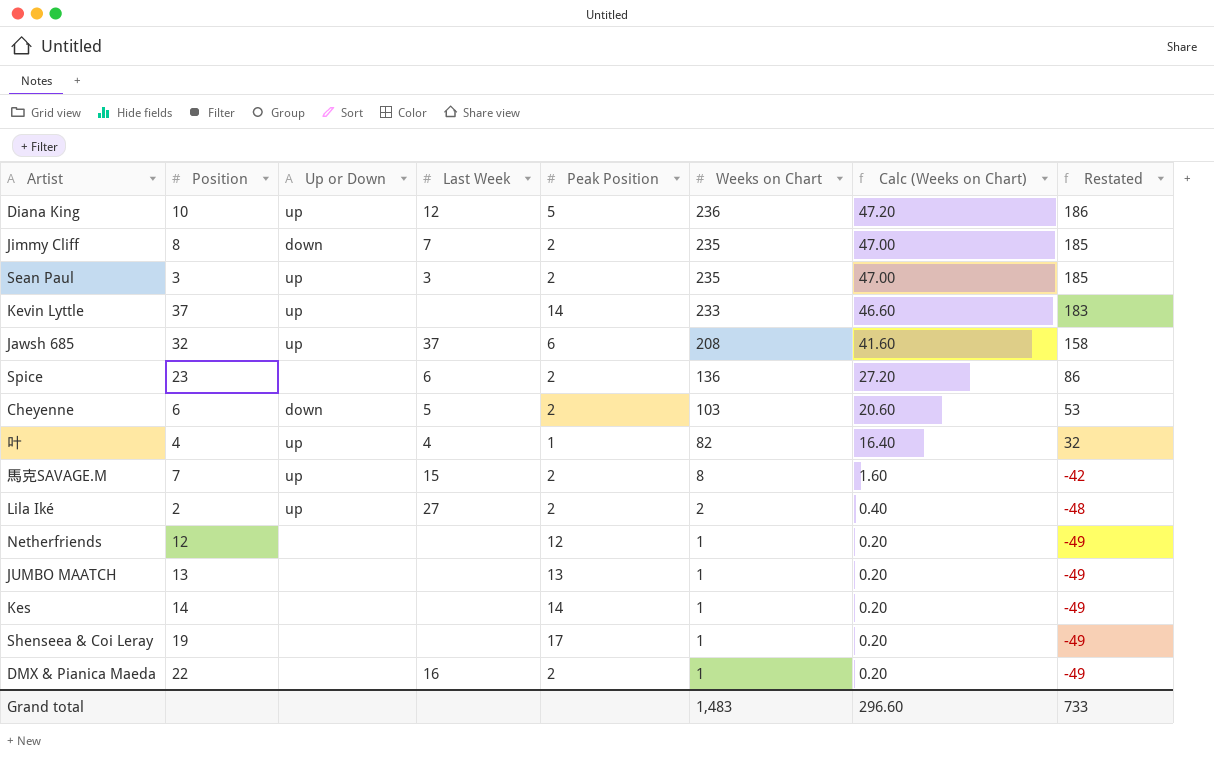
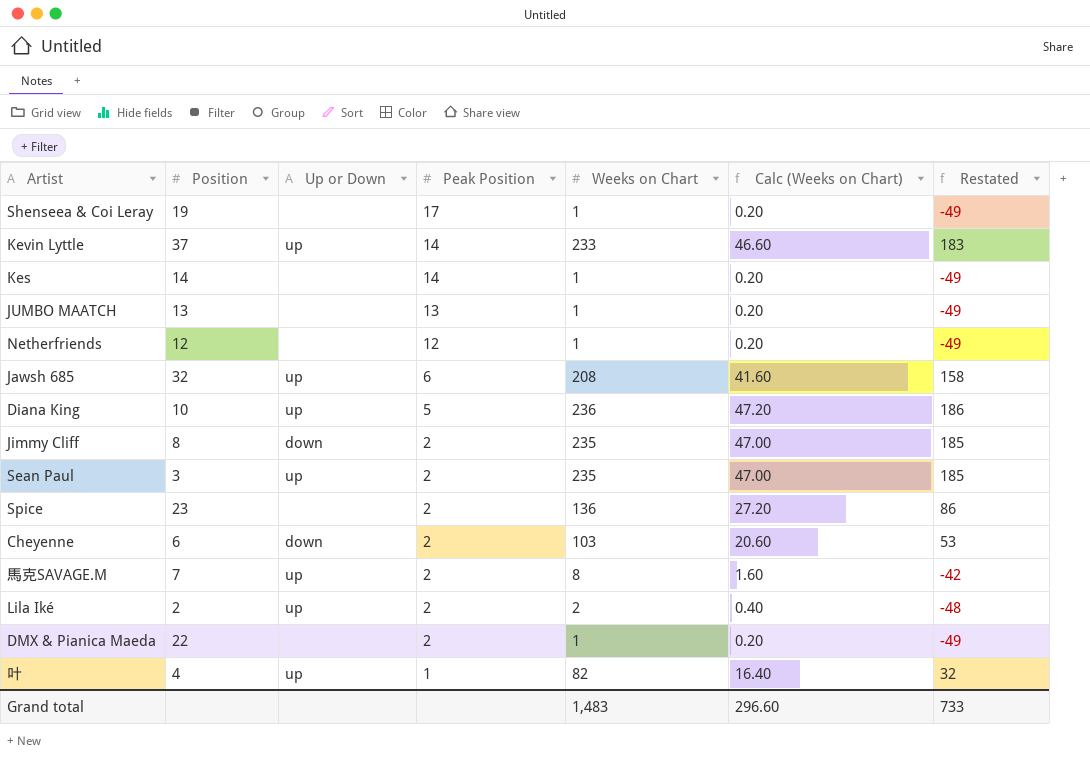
row order: Weeks on Chart descending -> Peak Position descending
column Last Week | position: 4 -> none

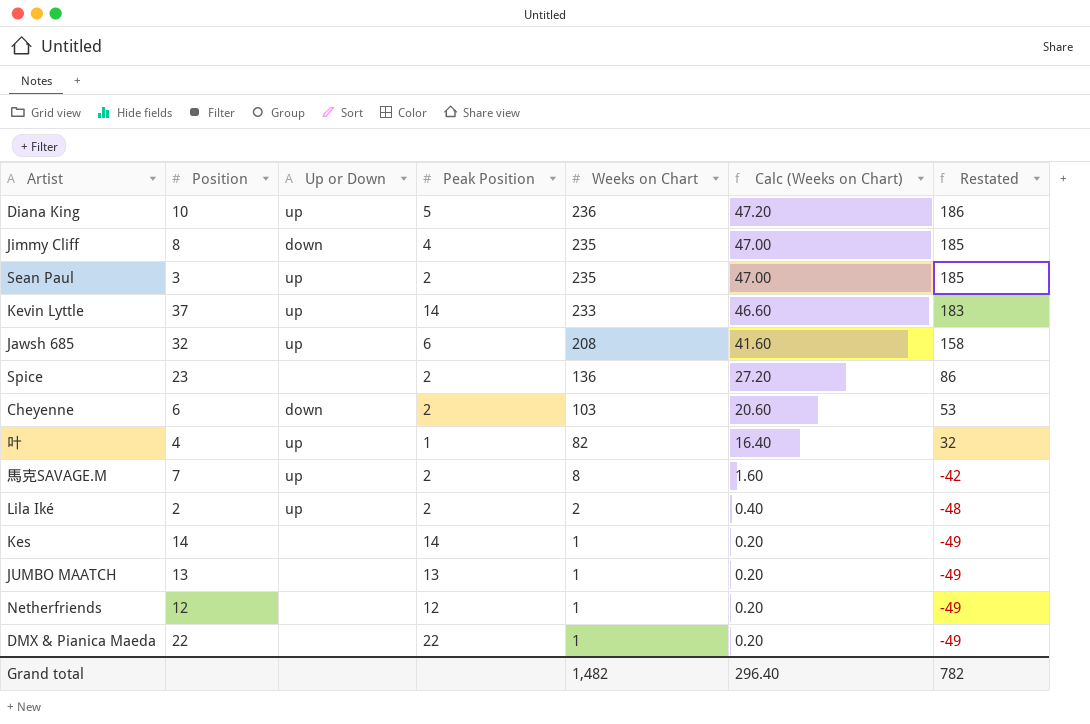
row order: Peak Position descending -> Weeks on Chart descending
row Shenseea & Coi Leray: 19 | none | 17 | 1 | 0.20 | -49 -> none
Jimmy Cliff | Peak Position: 2 -> 4
DMX & Pianica Maeda | Peak Position: 2 -> 22
Grand total | Weeks on Chart: 1,483 -> 1,482
Grand total | Calc (Weeks on Chart): 296.60 -> 296.40
Grand total | Restated: 733 -> 782

